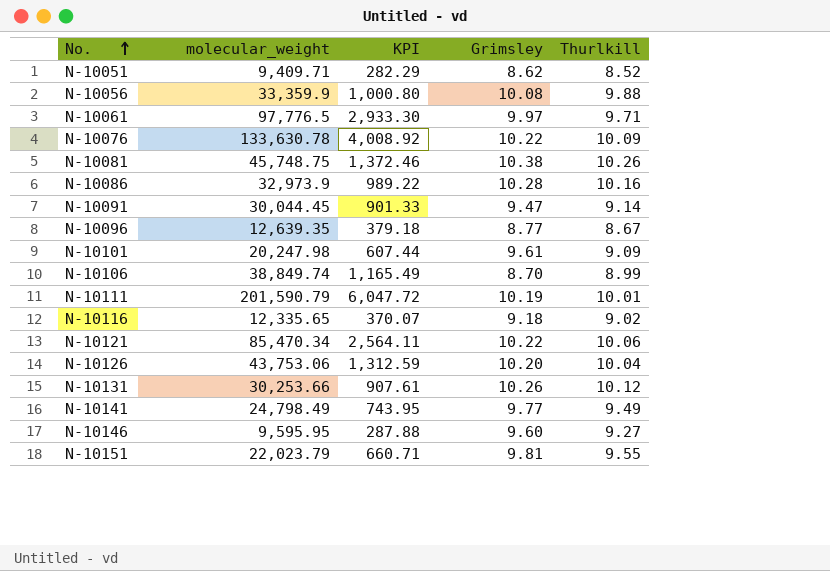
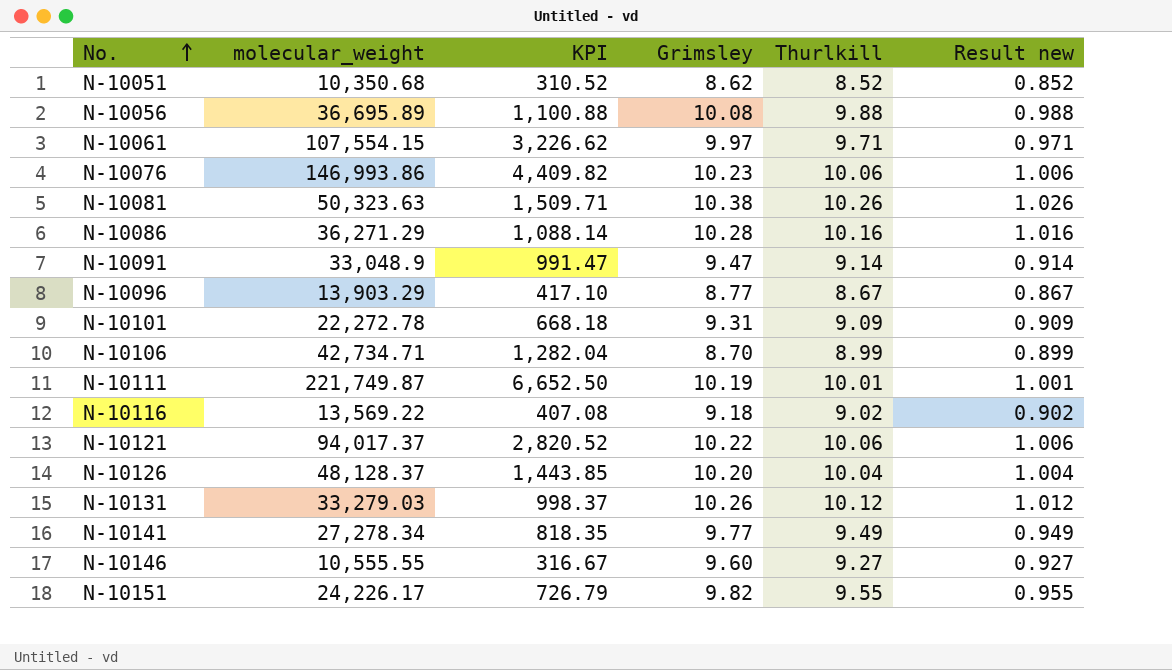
column Result new | formula: none -> [Thurlkill] * 0.1
N-10051 | molecular_weight: 9,409.71 -> 10,350.68
N-10051 | KPI: 282.29 -> 310.52
N-10056 | molecular_weight: 33,359.9 -> 36,695.89
N-10056 | KPI: 1,000.80 -> 1,100.88
N-10061 | molecular_weight: 97,776.5 -> 107,554.15
N-10061 | KPI: 2,933.30 -> 3,226.62
N-10076 | molecular_weight: 133,630.78 -> 146,993.86
N-10076 | KPI: 4,008.92 -> 4,409.82
N-10076 | Grimsley: 10.22 -> 10.23
N-10076 | Thurlkill: 10.09 -> 10.06
N-10081 | molecular_weight: 45,748.75 -> 50,323.63
N-10081 | KPI: 1,372.46 -> 1,509.71
N-10086 | molecular_weight: 32,973.9 -> 36,271.29
N-10086 | KPI: 989.22 -> 1,088.14
N-10091 | molecular_weight: 30,044.45 -> 33,048.9
N-10091 | KPI: 901.33 -> 991.47
N-10096 | molecular_weight: 12,639.35 -> 13,903.29
N-10096 | KPI: 379.18 -> 417.10
N-10101 | molecular_weight: 20,247.98 -> 22,272.78
N-10101 | KPI: 607.44 -> 668.18
N-10101 | Grimsley: 9.61 -> 9.31
N-10106 | molecular_weight: 38,849.74 -> 42,734.71
N-10106 | KPI: 1,165.49 -> 1,282.04
N-10111 | molecular_weight: 201,590.79 -> 221,749.87
N-10111 | KPI: 6,047.72 -> 6,652.50
N-10116 | molecular_weight: 12,335.65 -> 13,569.22
N-10116 | KPI: 370.07 -> 407.08
N-10121 | molecular_weight: 85,470.34 -> 94,017.37
N-10121 | KPI: 2,564.11 -> 2,820.52
N-10126 | molecular_weight: 43,753.06 -> 48,128.37
N-10126 | KPI: 1,312.59 -> 1,443.85
N-10131 | molecular_weight: 30,253.66 -> 33,279.03
N-10131 | KPI: 907.61 -> 998.37
N-10141 | molecular_weight: 24,798.49 -> 27,278.34
N-10141 | KPI: 743.95 -> 818.35
N-10146 | molecular_weight: 9,595.95 -> 10,555.55
N-10146 | KPI: 287.88 -> 316.67
N-10151 | molecular_weight: 22,023.79 -> 24,226.17
N-10151 | KPI: 660.71 -> 726.79
N-10151 | Grimsley: 9.81 -> 9.82

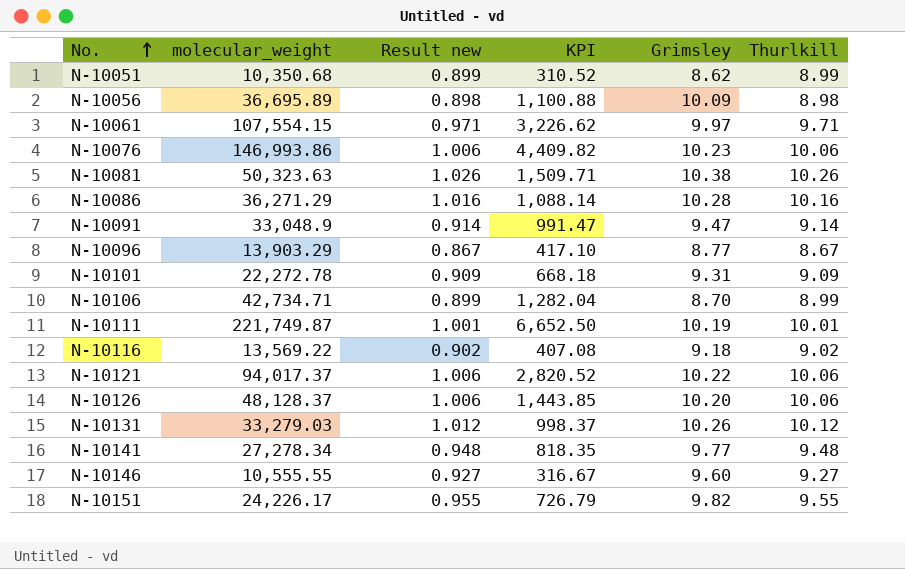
column Result new | position: 6 -> 3
N-10051 | Result new: 0.852 -> 0.899
N-10051 | Thurlkill: 8.52 -> 8.99
N-10056 | Result new: 0.988 -> 0.898
N-10056 | Grimsley: 10.08 -> 10.09
N-10056 | Thurlkill: 9.88 -> 8.98
N-10126 | Result new: 1.004 -> 1.006
N-10126 | Thurlkill: 10.04 -> 10.06
N-10141 | Result new: 0.949 -> 0.948
N-10141 | Thurlkill: 9.49 -> 9.48

